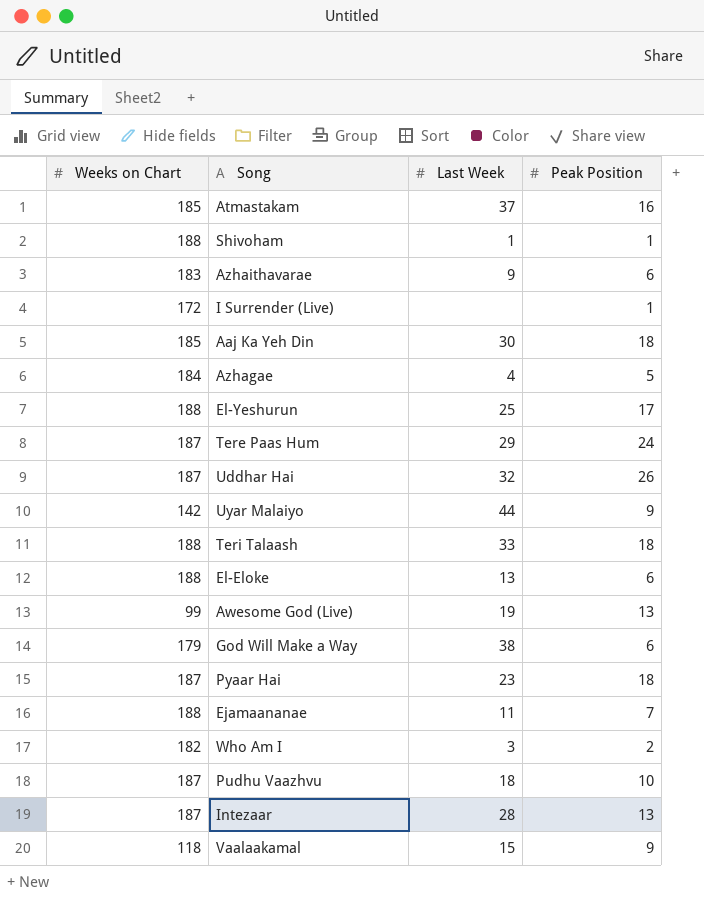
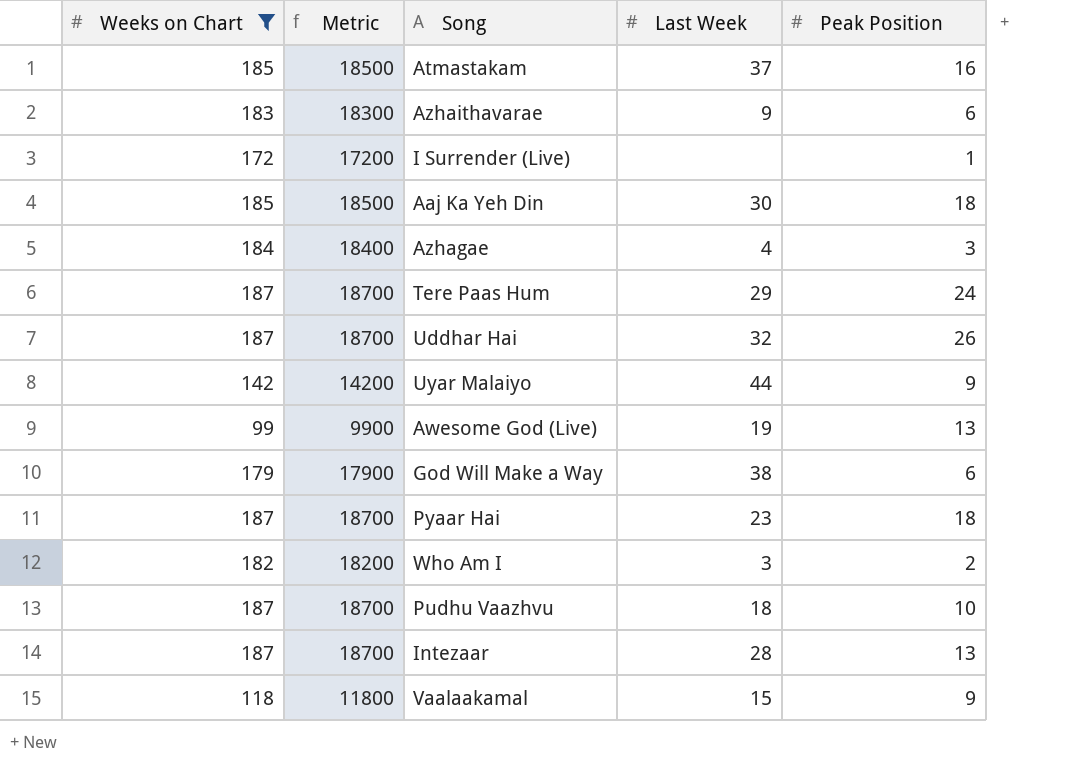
filter: none -> Weeks on Chart != 188
column Metric | formula: none -> [Weeks on Chart] * 100
Azhagae | Peak Position: 5 -> 3

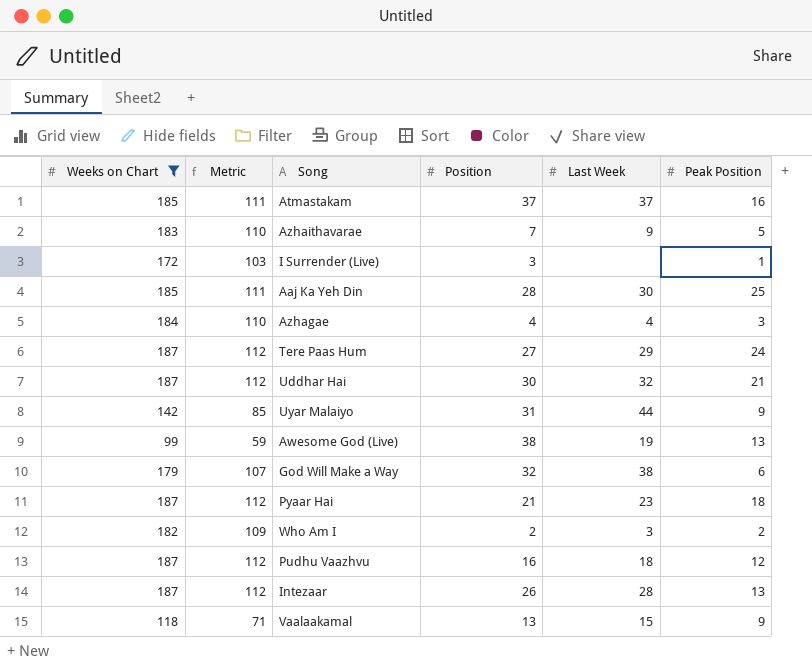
column Metric | formula: [Weeks on Chart] * 100 -> [Weeks on Chart] * 0.6
column Position | position: none -> 4
Azhaithavarae | Peak Position: 6 -> 5
Aaj Ka Yeh Din | Peak Position: 18 -> 25
Uddhar Hai | Peak Position: 26 -> 21
Pudhu Vaazhvu | Peak Position: 10 -> 12

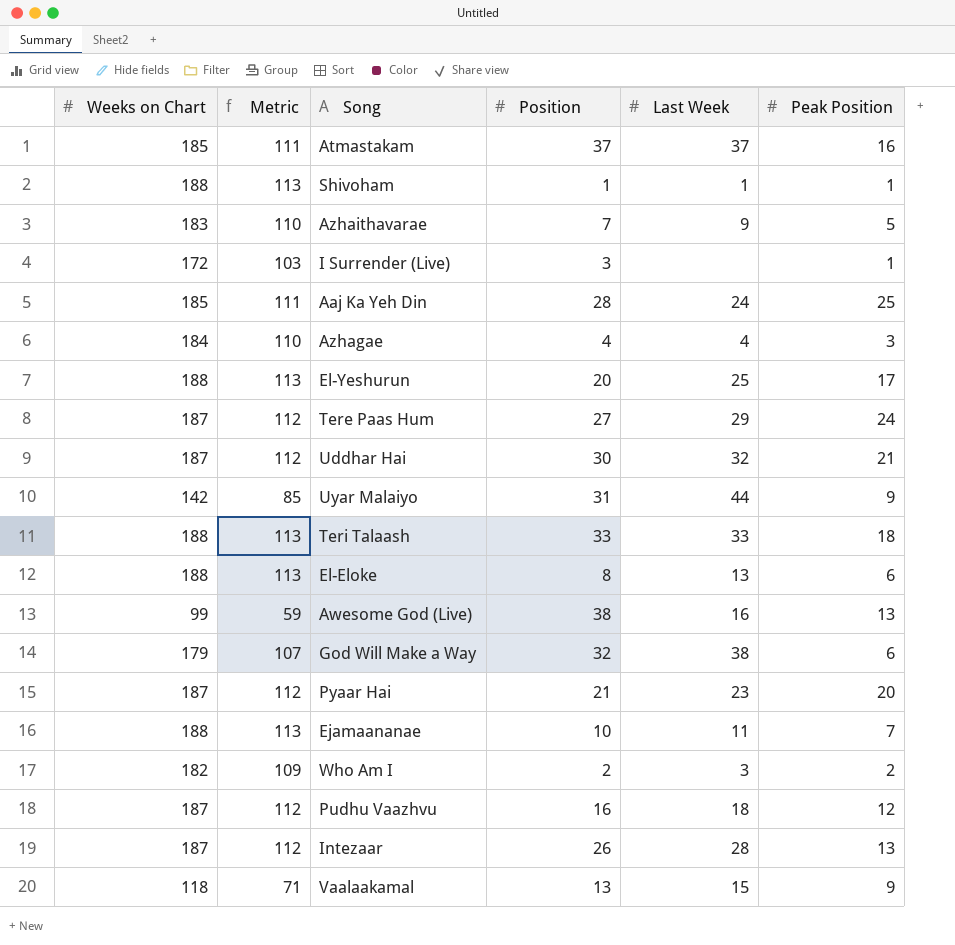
filter: Weeks on Chart != 188 -> none
Aaj Ka Yeh Din | Last Week: 30 -> 24
Awesome God (Live) | Last Week: 19 -> 16
Pyaar Hai | Peak Position: 18 -> 20

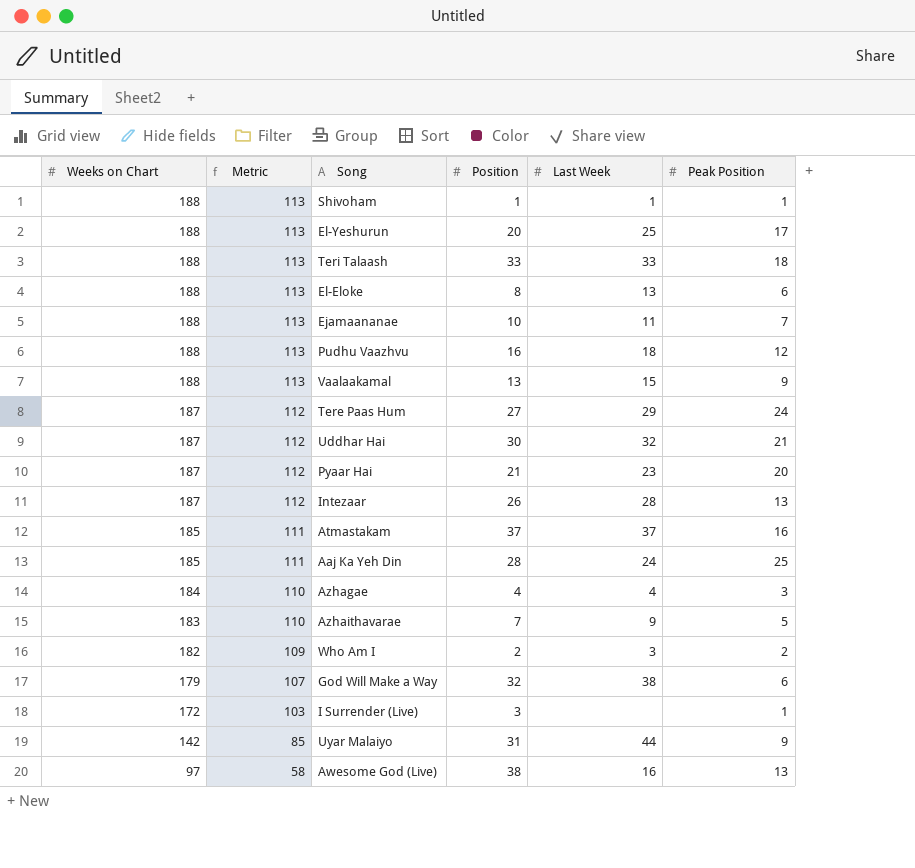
row order: none -> Weeks on Chart descending
Pudhu Vaazhvu | Weeks on Chart: 187 -> 188
Pudhu Vaazhvu | Metric: 112 -> 113
Vaalaakamal | Weeks on Chart: 118 -> 188
Vaalaakamal | Metric: 71 -> 113
Awesome God (Live) | Weeks on Chart: 99 -> 97
Awesome God (Live) | Metric: 59 -> 58

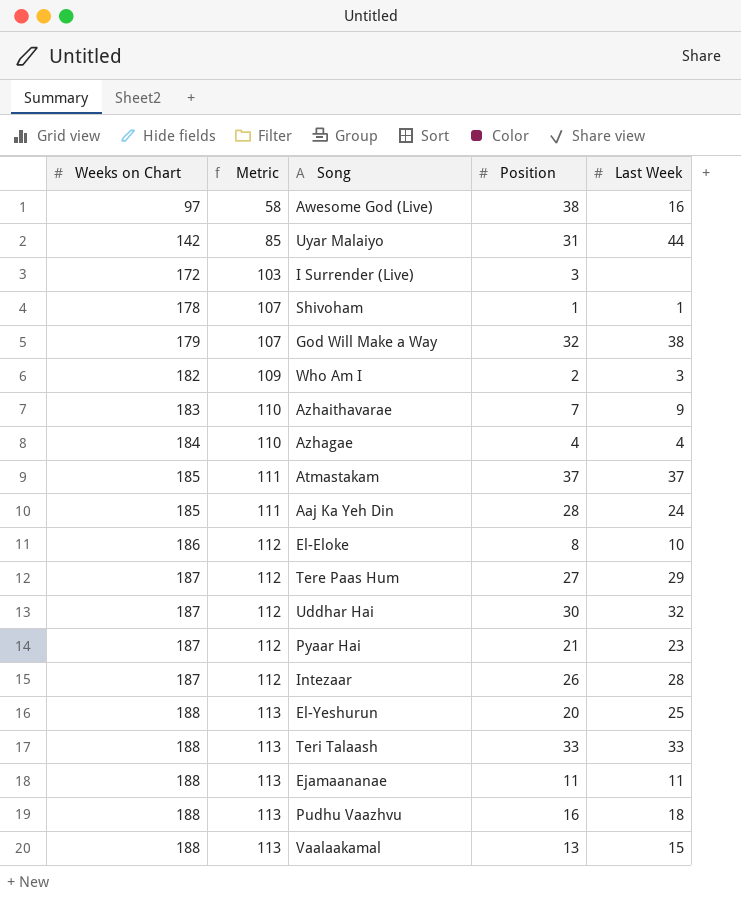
row order: Weeks on Chart descending -> Weeks on Chart ascending
column Peak Position | position: 6 -> none
Shivoham | Weeks on Chart: 188 -> 178
Shivoham | Metric: 113 -> 107
El-Eloke | Weeks on Chart: 188 -> 186
El-Eloke | Metric: 113 -> 112
El-Eloke | Last Week: 13 -> 10
Ejamaananae | Position: 10 -> 11

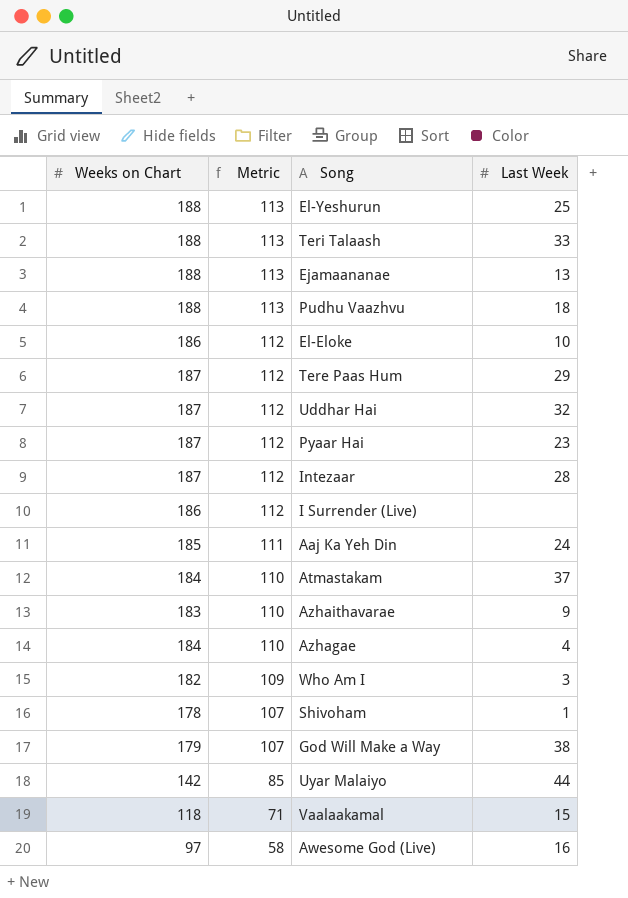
row order: Weeks on Chart ascending -> Metric descending
column Position | position: 4 -> none
Ejamaananae | Last Week: 11 -> 13
I Surrender (Live) | Weeks on Chart: 172 -> 186
I Surrender (Live) | Metric: 103 -> 112
Atmastakam | Weeks on Chart: 185 -> 184
Atmastakam | Metric: 111 -> 110
Vaalaakamal | Weeks on Chart: 188 -> 118
Vaalaakamal | Metric: 113 -> 71

